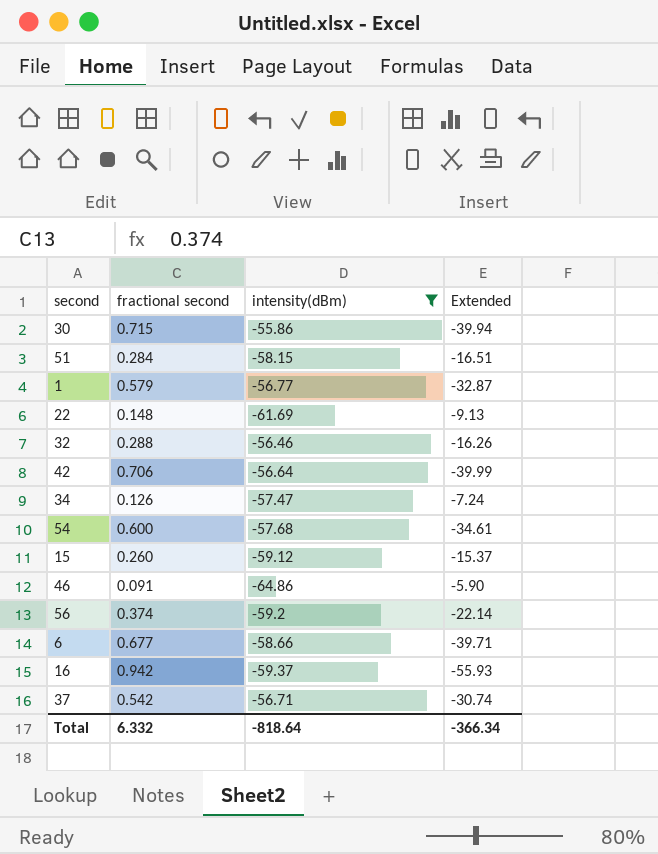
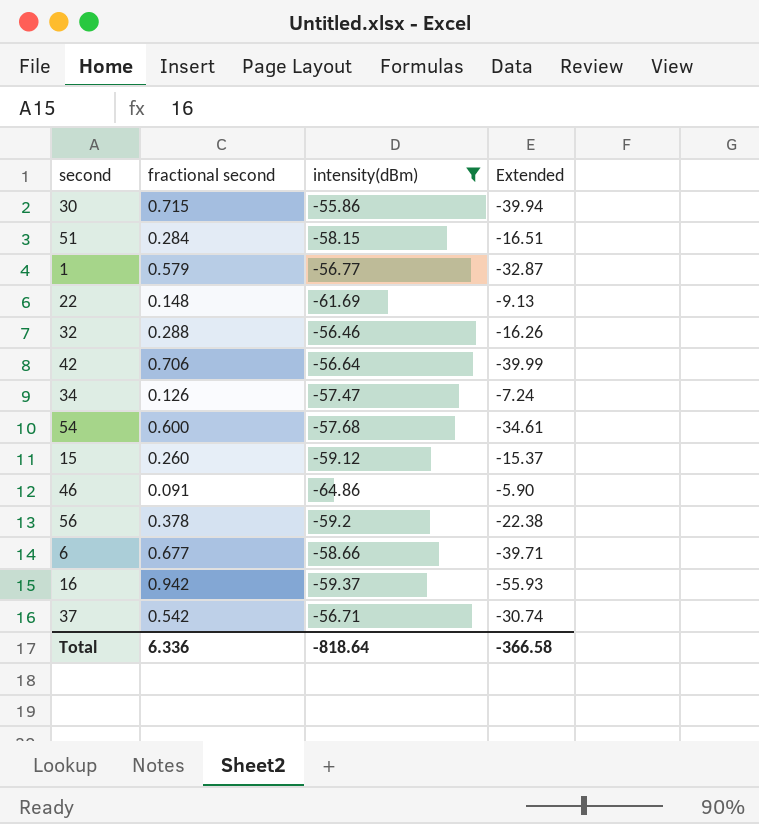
56 | fractional second: 0.374 -> 0.378
56 | Extended: -22.14 -> -22.38
Total | fractional second: 6.332 -> 6.336
Total | Extended: -366.34 -> -366.58

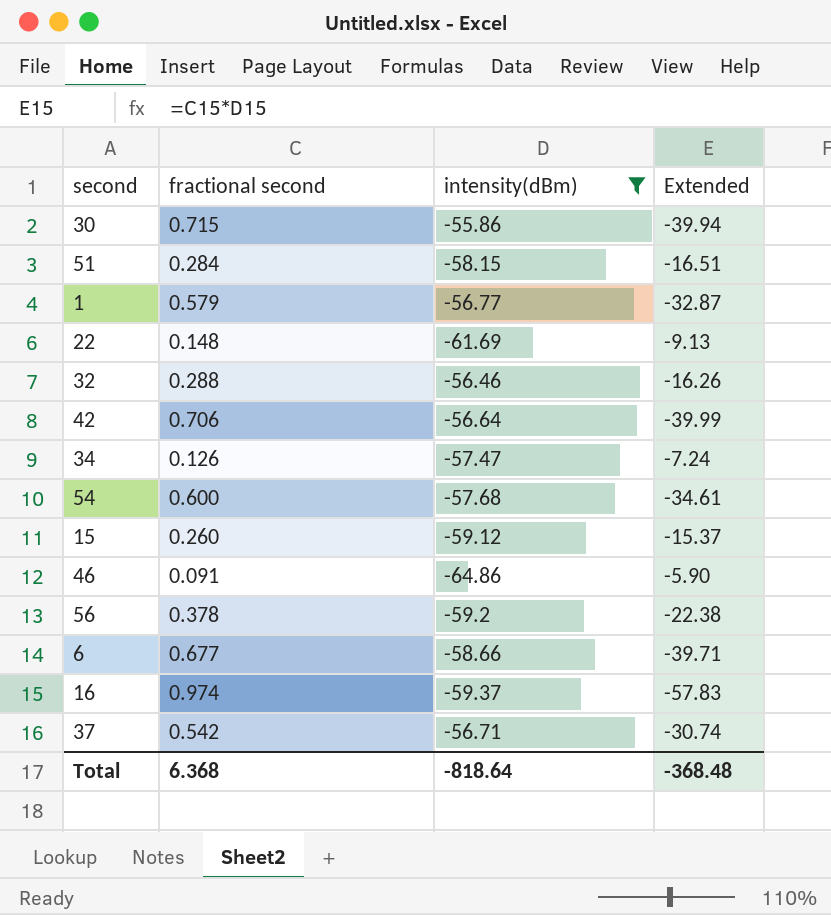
16 | fractional second: 0.942 -> 0.974
16 | Extended: -55.93 -> -57.83
Total | fractional second: 6.336 -> 6.368
Total | Extended: -366.58 -> -368.48

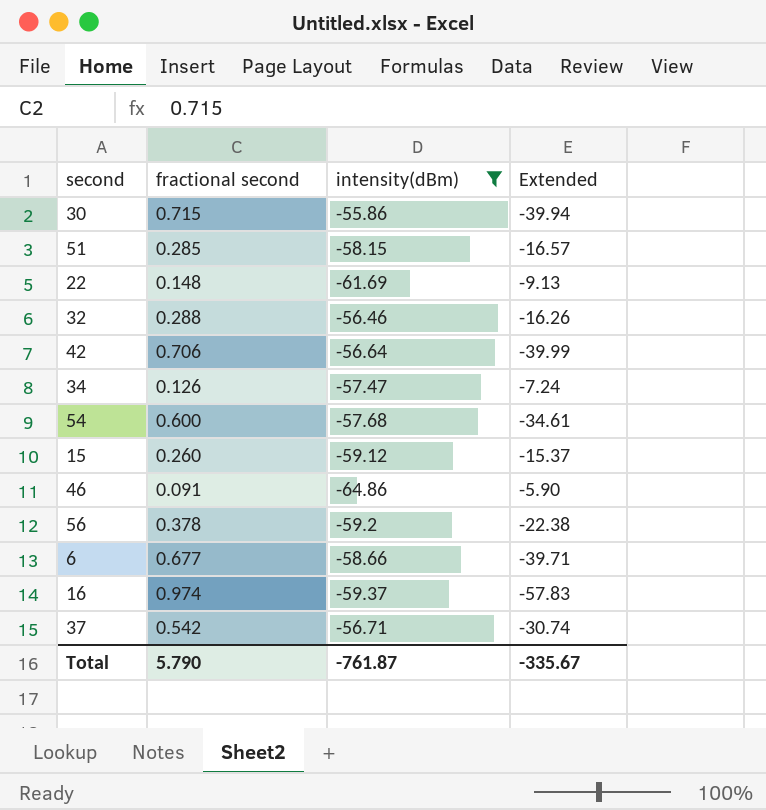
row 1: 0.579 | -56.77 | -32.87 -> none
51 | fractional second: 0.284 -> 0.285
51 | Extended: -16.51 -> -16.57
Total | fractional second: 6.368 -> 5.790
Total | intensity(dBm): -818.64 -> -761.87
Total | Extended: -368.48 -> -335.67

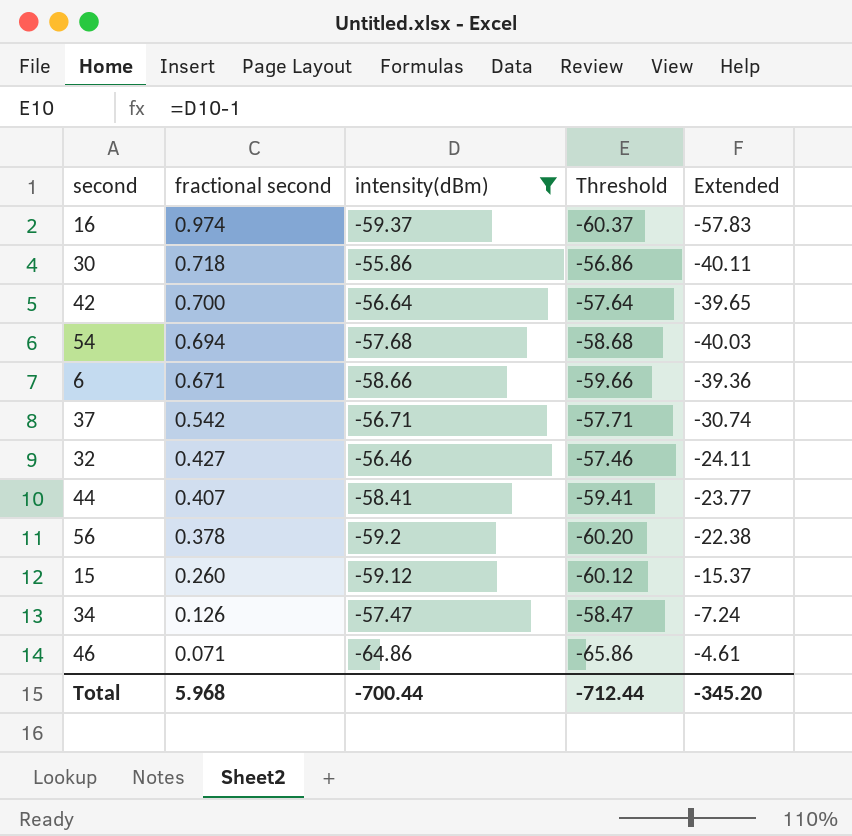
row order: none -> fractional second descending
column Threshold | formula: none -> [intensity(dBm)] - 1
row 51: 0.285 | -58.15 | -16.57 -> none
row 22: 0.148 | -61.69 | -9.13 -> none
30 | fractional second: 0.715 -> 0.718
30 | Extended: -39.94 -> -40.11
42 | fractional second: 0.706 -> 0.700
42 | Extended: -39.99 -> -39.65
54 | fractional second: 0.600 -> 0.694
54 | Extended: -34.61 -> -40.03
6 | fractional second: 0.677 -> 0.671
6 | Extended: -39.71 -> -39.36
32 | fractional second: 0.288 -> 0.427
32 | Extended: -16.26 -> -24.11
row 44: none -> 0.407 | -58.41 | -59.41 | -23.77
46 | fractional second: 0.091 -> 0.071
46 | Extended: -5.90 -> -4.61
Total | fractional second: 5.790 -> 5.968
Total | intensity(dBm): -761.87 -> -700.44
Total | Extended: -335.67 -> -345.20

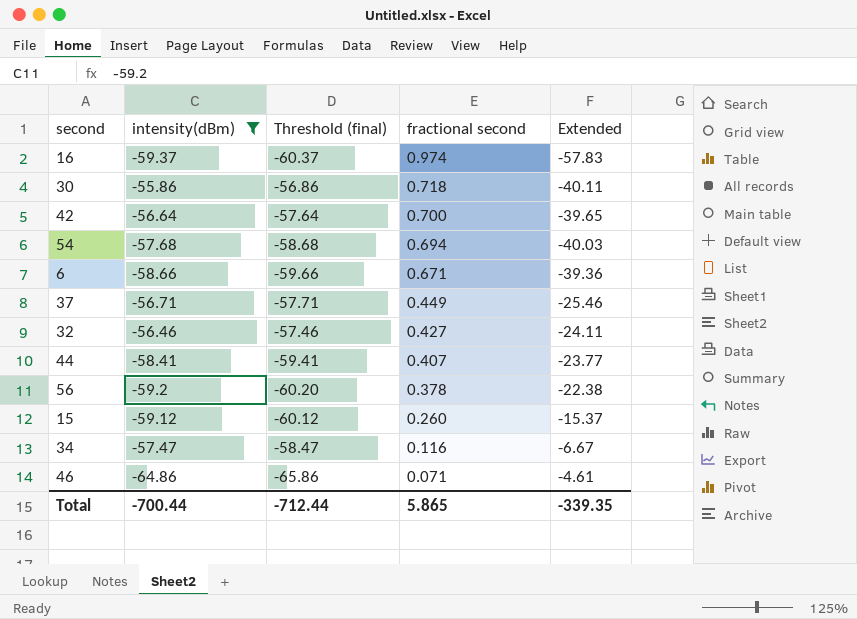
column name: Threshold -> Threshold (final)
column fractional second | position: 2 -> 4
37 | fractional second: 0.542 -> 0.449
37 | Extended: -30.74 -> -25.46
34 | fractional second: 0.126 -> 0.116
34 | Extended: -7.24 -> -6.67
Total | fractional second: 5.968 -> 5.865
Total | Extended: -345.20 -> -339.35

